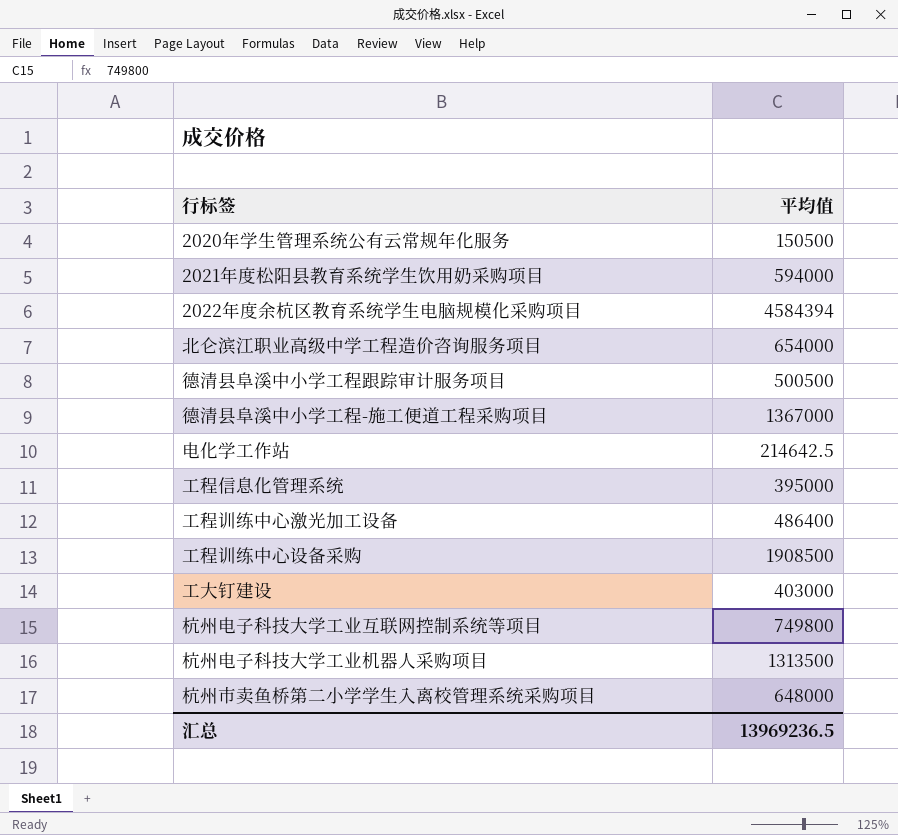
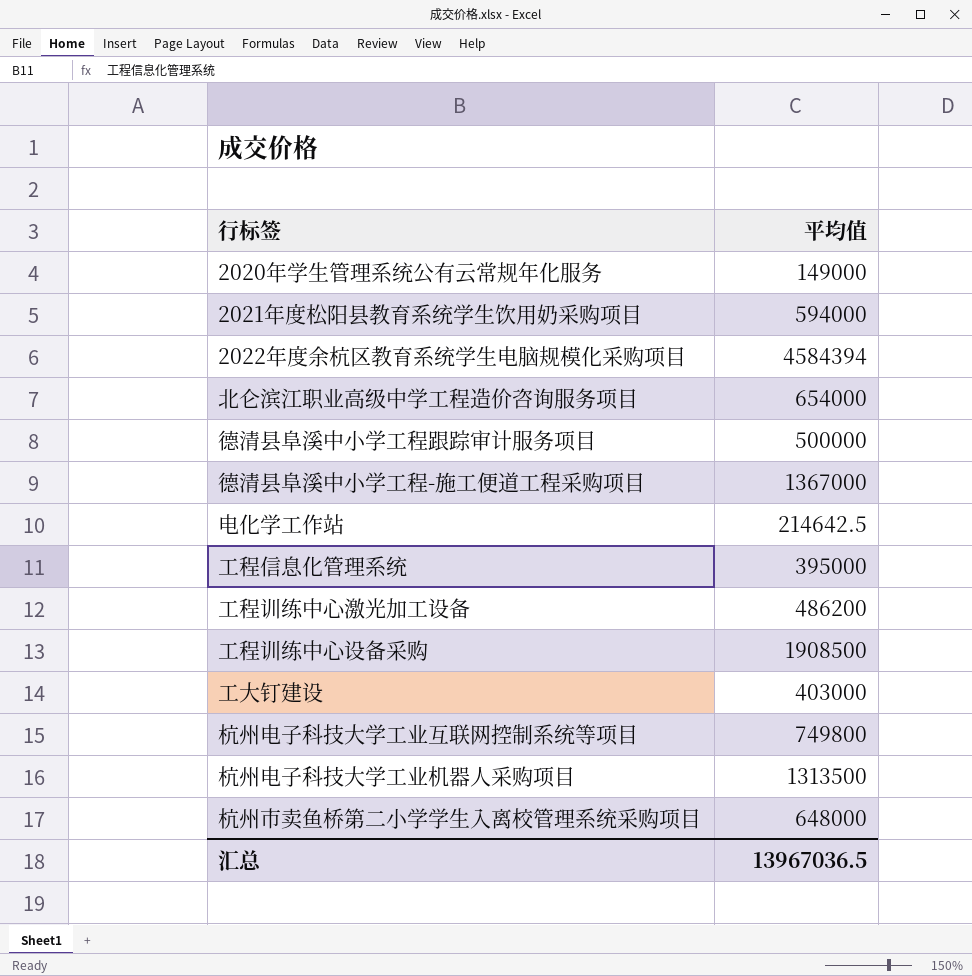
2020年学生管理系统公有云常规年化服务 | 平均值: 150500 -> 149000
德清县阜溪中小学工程跟踪审计服务项目 | 平均值: 500500 -> 500000
工程训练中心激光加工设备 | 平均值: 486400 -> 486200
汇总 | 平均值: 13969236.5 -> 13967036.5

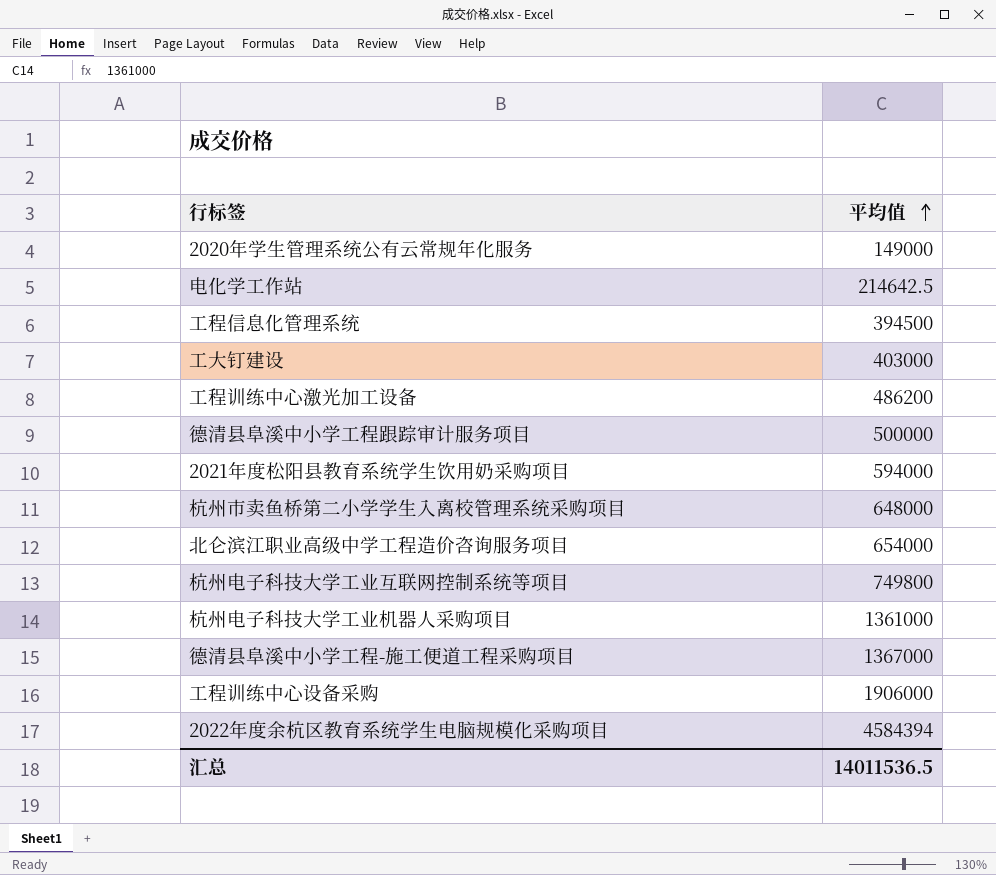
row order: none -> 平均值 ascending
工程信息化管理系统 | 平均值: 395000 -> 394500
杭州电子科技大学工业机器人采购项目 | 平均值: 1313500 -> 1361000
工程训练中心设备采购 | 平均值: 1908500 -> 1906000
汇总 | 平均值: 13967036.5 -> 14011536.5

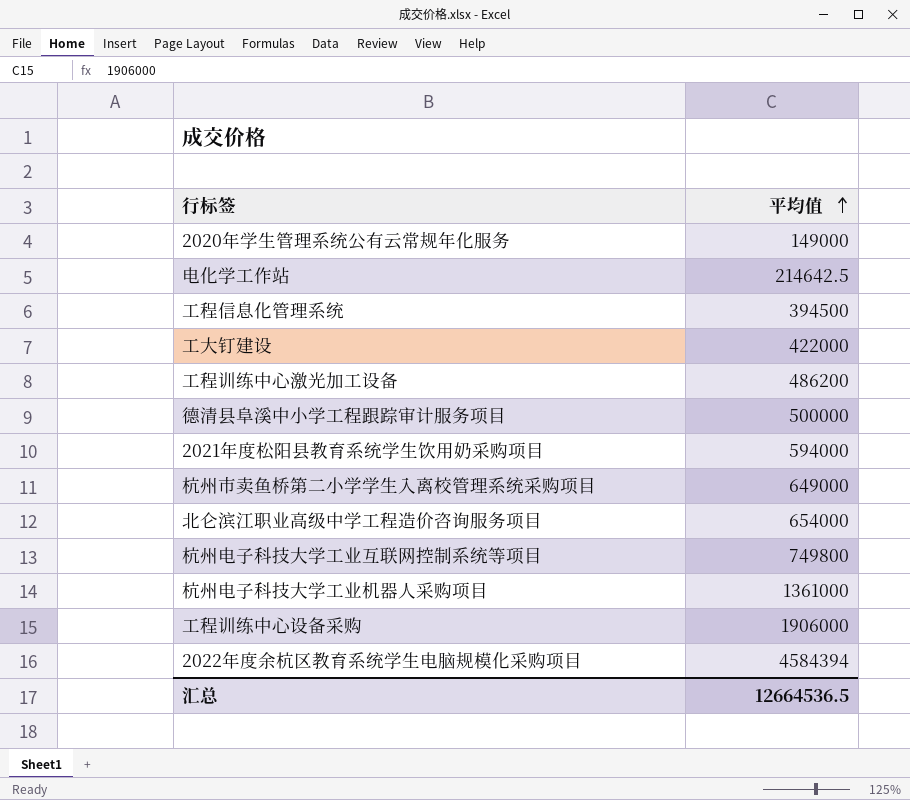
row 德清县阜溪中小学工程-施工便道工程采购项目: 1367000 -> none
工大钉建设 | 平均值: 403000 -> 422000
杭州市卖鱼桥第二小学学生入离校管理系统采购项目 | 平均值: 648000 -> 649000
汇总 | 平均值: 14011536.5 -> 12664536.5

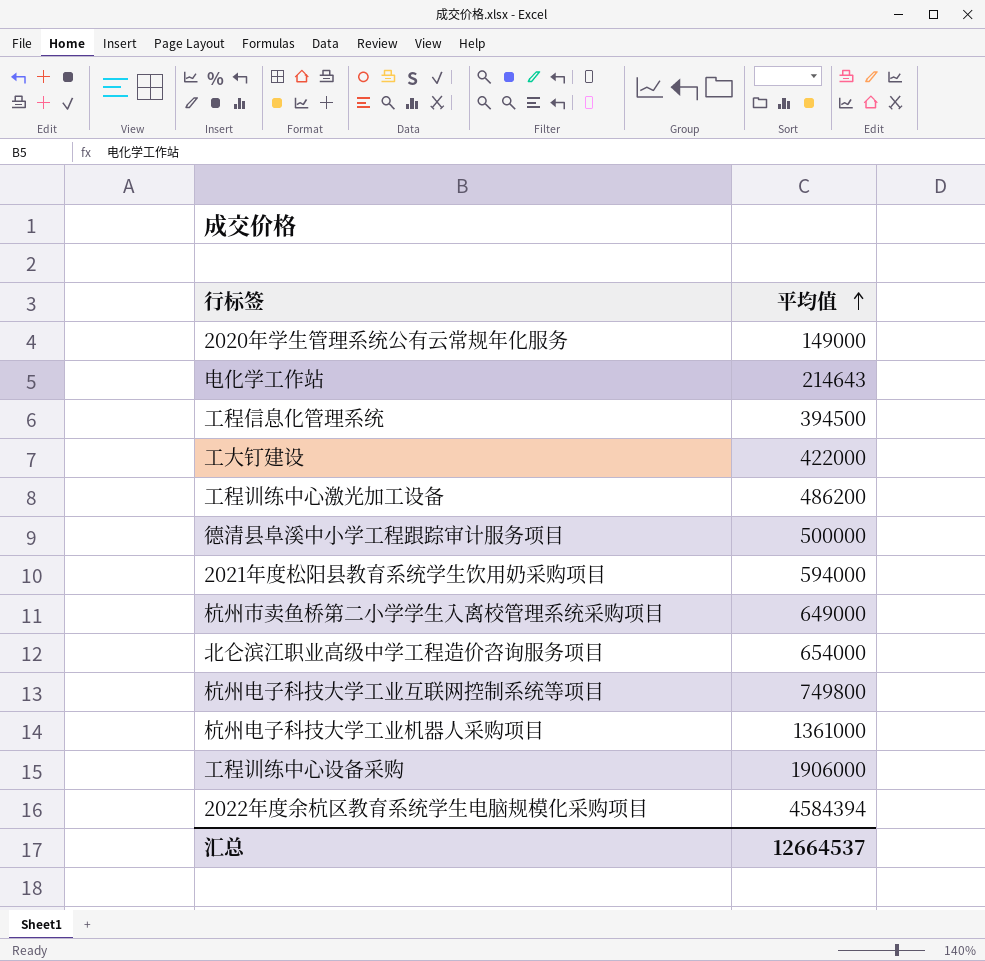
电化学工作站 | 平均值: 214642.5 -> 214643
汇总 | 平均值: 12664536.5 -> 12664537

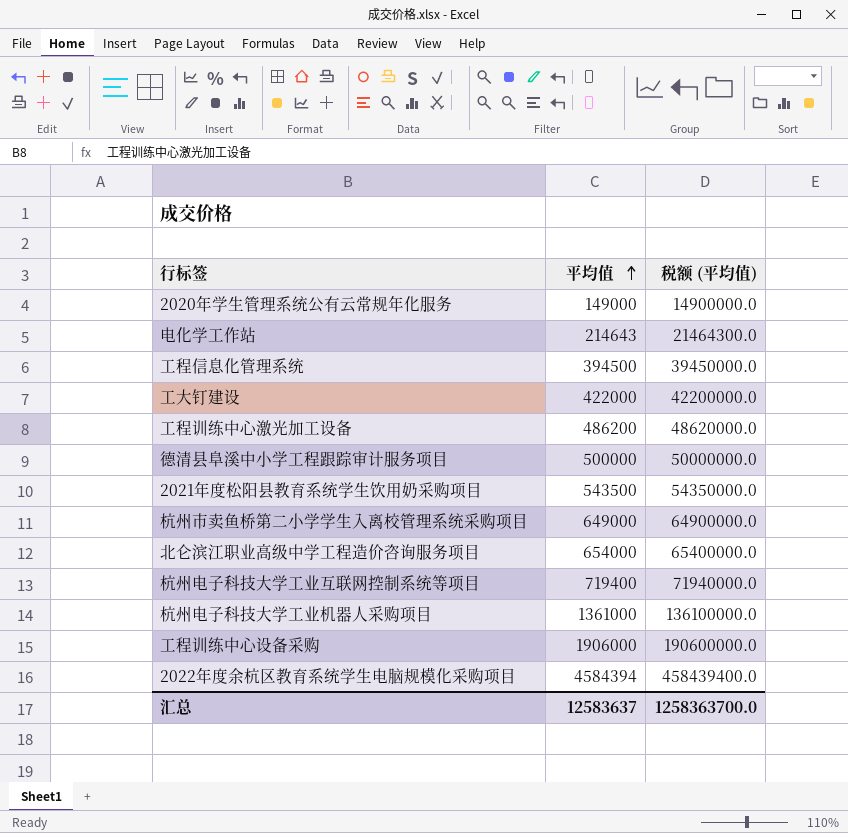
column 税额 (平均值) | formula: none -> [平均值] * 100
2021年度松阳县教育系统学生饮用奶采购项目 | 平均值: 594000 -> 543500
杭州电子科技大学工业互联网控制系统等项目 | 平均值: 749800 -> 719400
汇总 | 平均值: 12664537 -> 12583637

